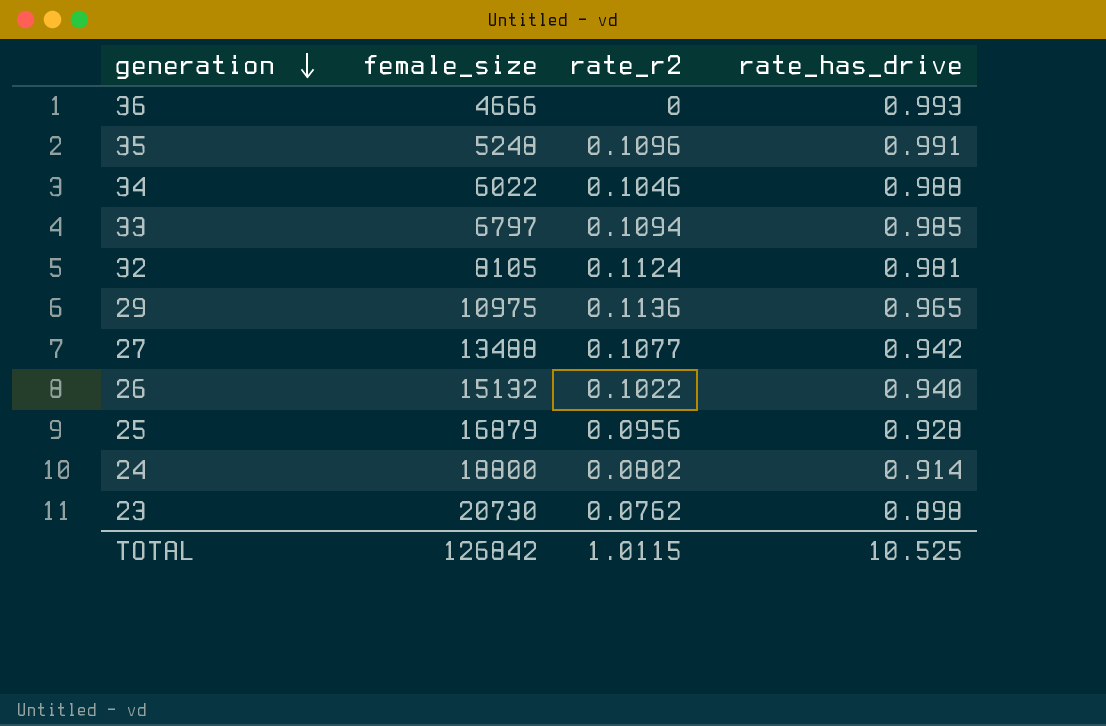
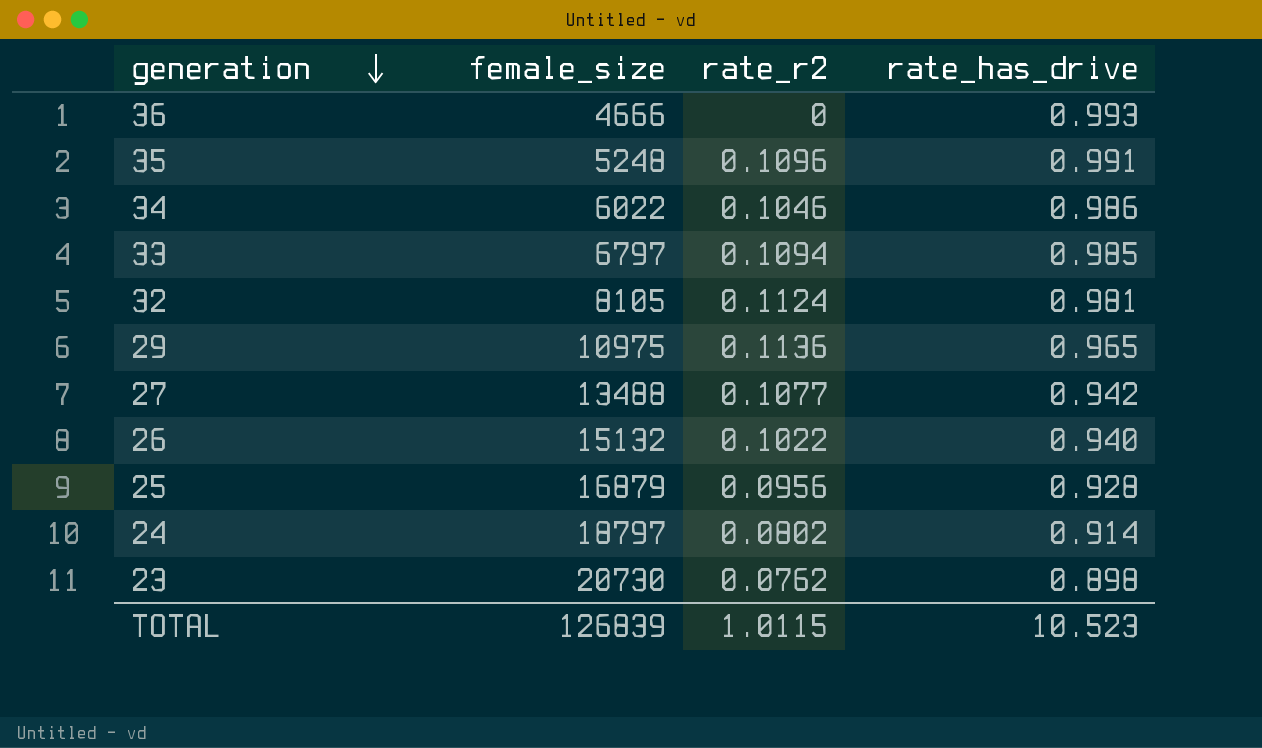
34 | rate_has_drive: 0.988 -> 0.986
24 | female_size: 18800 -> 18797
TOTAL | female_size: 126842 -> 126839
TOTAL | rate_has_drive: 10.525 -> 10.523

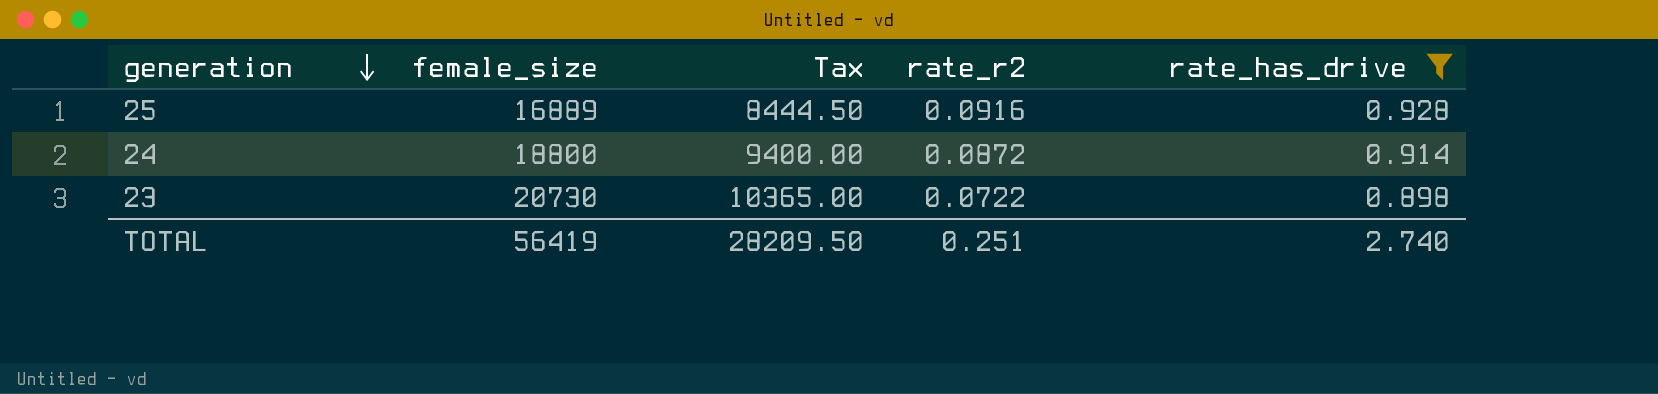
filter: none -> rate_has_drive <= 0.928
column Tax | formula: none -> [female_size] * 0.5
25 | female_size: 16879 -> 16889
25 | rate_r2: 0.0956 -> 0.0916
24 | female_size: 18797 -> 18800
24 | rate_r2: 0.0802 -> 0.0872
23 | rate_r2: 0.0762 -> 0.0722
TOTAL | female_size: 126839 -> 56419
TOTAL | rate_r2: 1.0115 -> 0.251
TOTAL | rate_has_drive: 10.523 -> 2.740

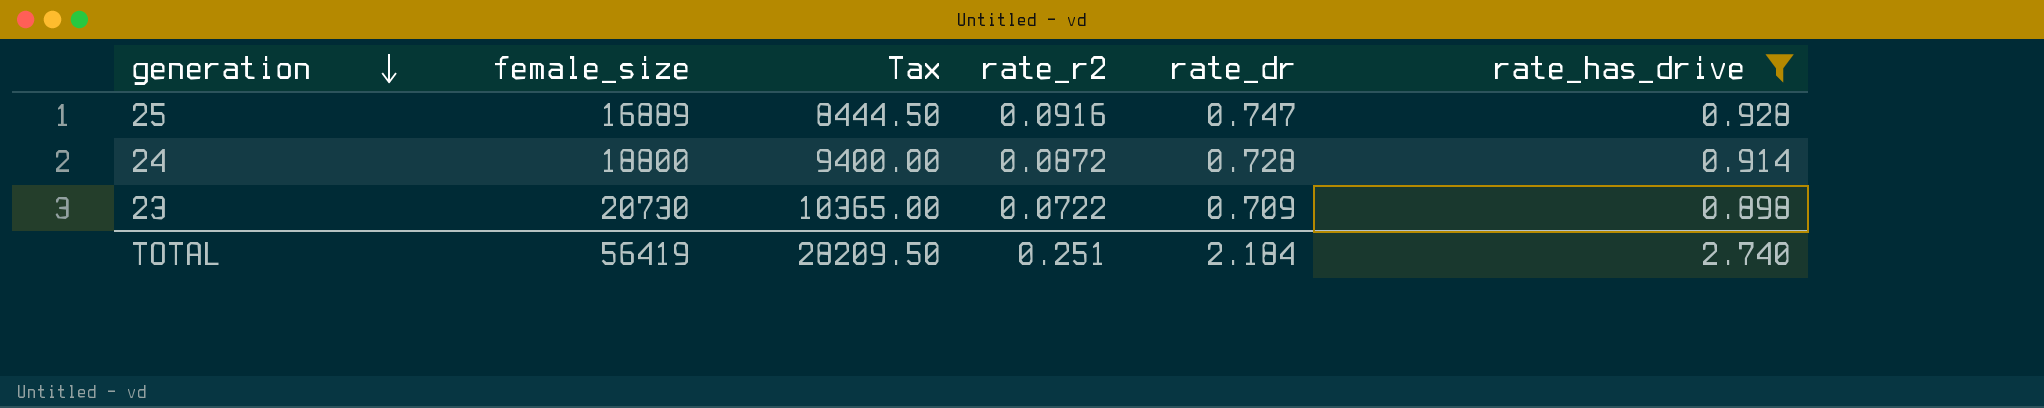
column rate_dr | position: none -> 5

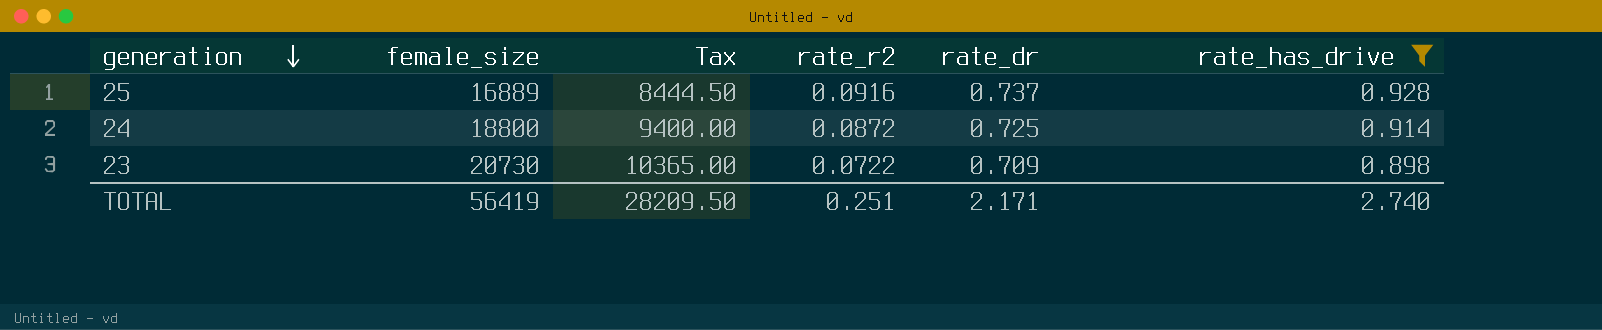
25 | rate_dr: 0.747 -> 0.737
24 | rate_dr: 0.728 -> 0.725
TOTAL | rate_dr: 2.184 -> 2.171

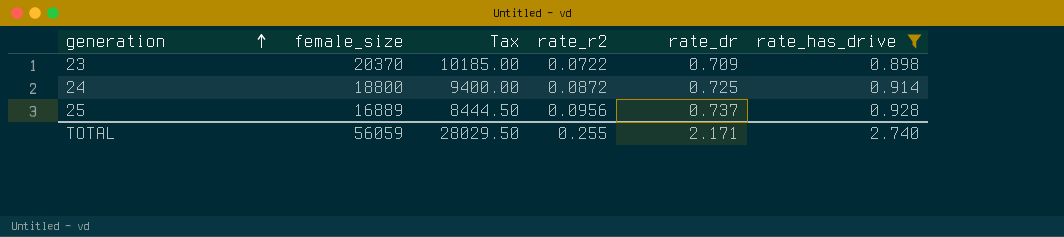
row order: generation descending -> generation ascending
23 | female_size: 20730 -> 20370
23 | Tax: 10365.00 -> 10185.00
25 | rate_r2: 0.0916 -> 0.0956
TOTAL | female_size: 56419 -> 56059
TOTAL | Tax: 28209.50 -> 28029.50
TOTAL | rate_r2: 0.251 -> 0.255

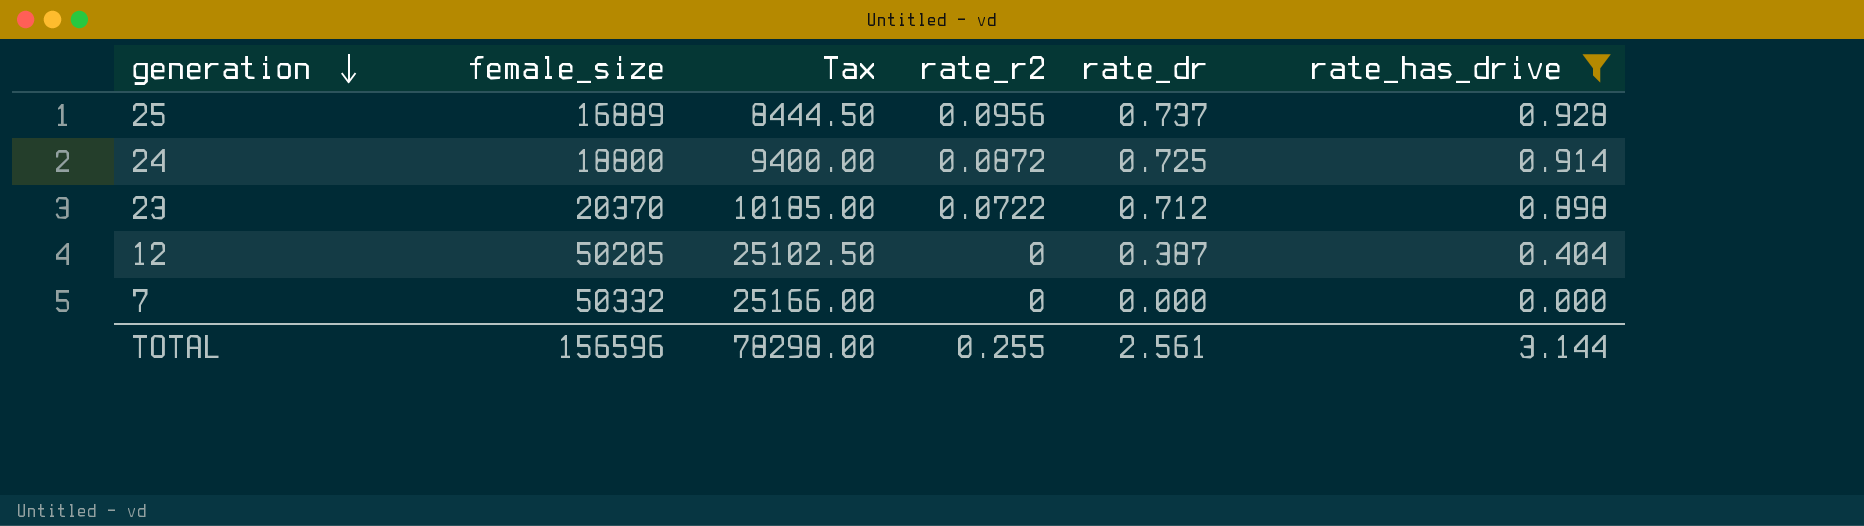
row order: generation ascending -> generation descending
23 | rate_dr: 0.709 -> 0.712
row 12: none -> 50205 | 25102.50 | 0 | 0.387 | 0.404
row 7: none -> 50332 | 25166.00 | 0 | 0.000 | 0.000
TOTAL | female_size: 56059 -> 156596
TOTAL | Tax: 28029.50 -> 78298.00
TOTAL | rate_dr: 2.171 -> 2.561
TOTAL | rate_has_drive: 2.740 -> 3.144

